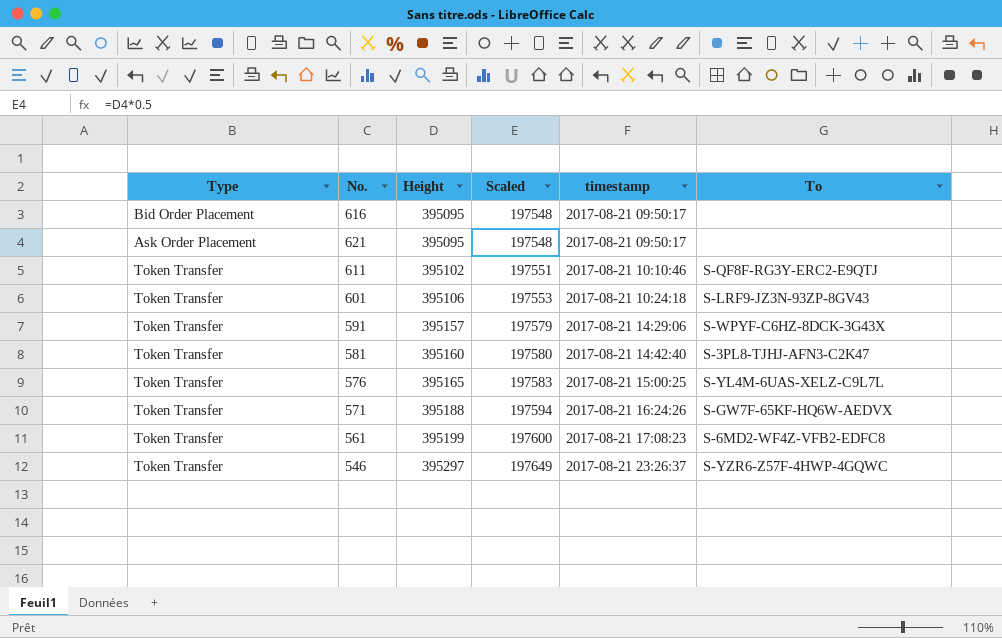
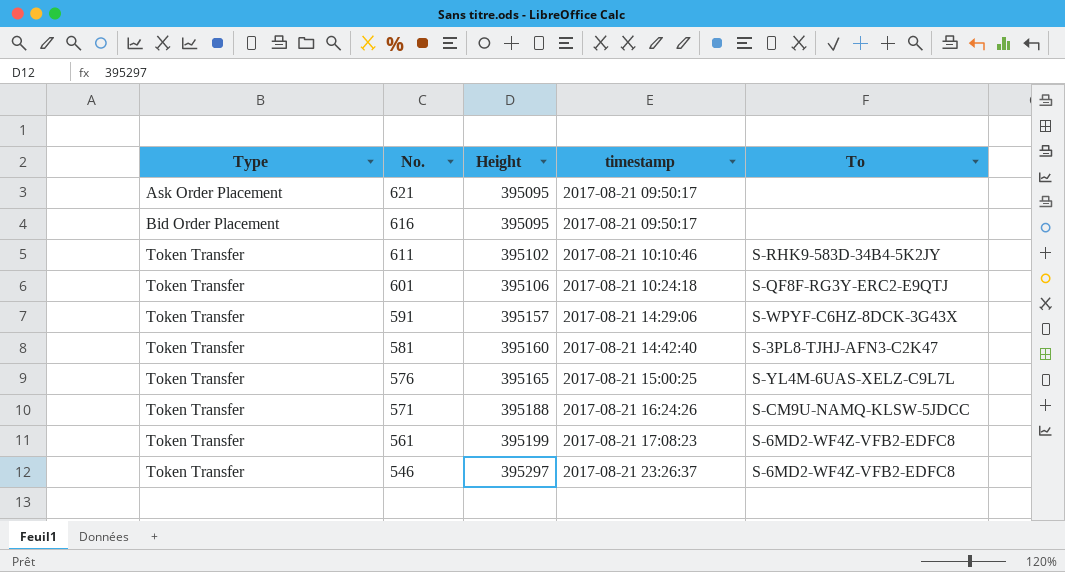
row order: Height ascending -> Type ascending
column Scaled | formula: [Height] * 0.5 -> none
611 | To: S-QF8F-RG3Y-ERC2-E9QTJ -> S-RHK9-583D-34B4-5K2JY
601 | To: S-LRF9-JZ3N-93ZP-8GV43 -> S-QF8F-RG3Y-ERC2-E9QTJ
571 | To: S-GW7F-65KF-HQ6W-AEDVX -> S-CM9U-NAMQ-KLSW-5JDCC
546 | To: S-YZR6-Z57F-4HWP-4GQWC -> S-6MD2-WF4Z-VFB2-EDFC8

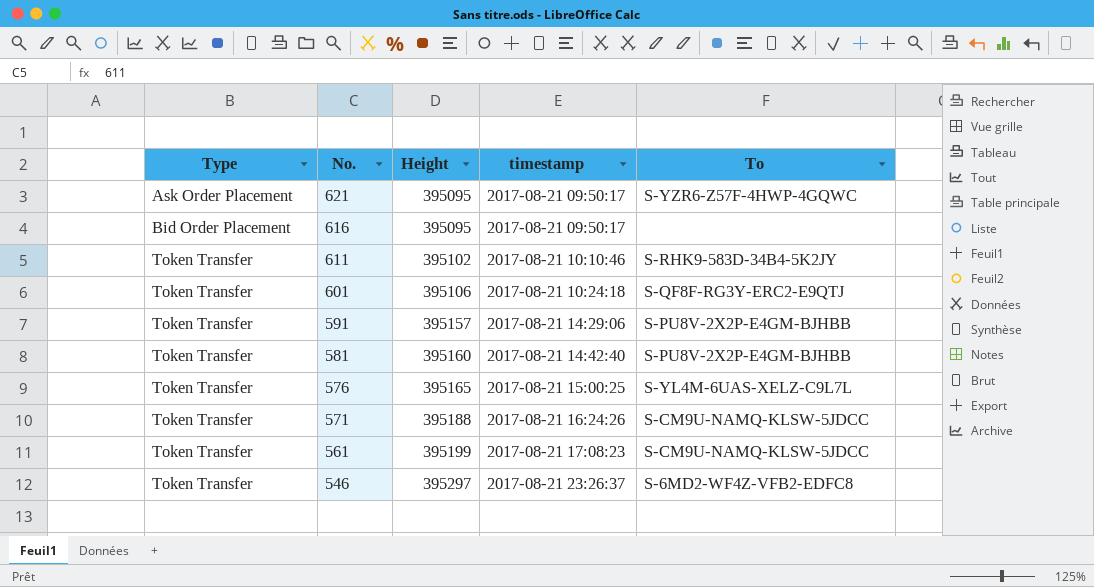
621 | To: none -> S-YZR6-Z57F-4HWP-4GQWC
591 | To: S-WPYF-C6HZ-8DCK-3G43X -> S-PU8V-2X2P-E4GM-BJHBB
581 | To: S-3PL8-TJHJ-AFN3-C2K47 -> S-PU8V-2X2P-E4GM-BJHBB
561 | To: S-6MD2-WF4Z-VFB2-EDFC8 -> S-CM9U-NAMQ-KLSW-5JDCC

